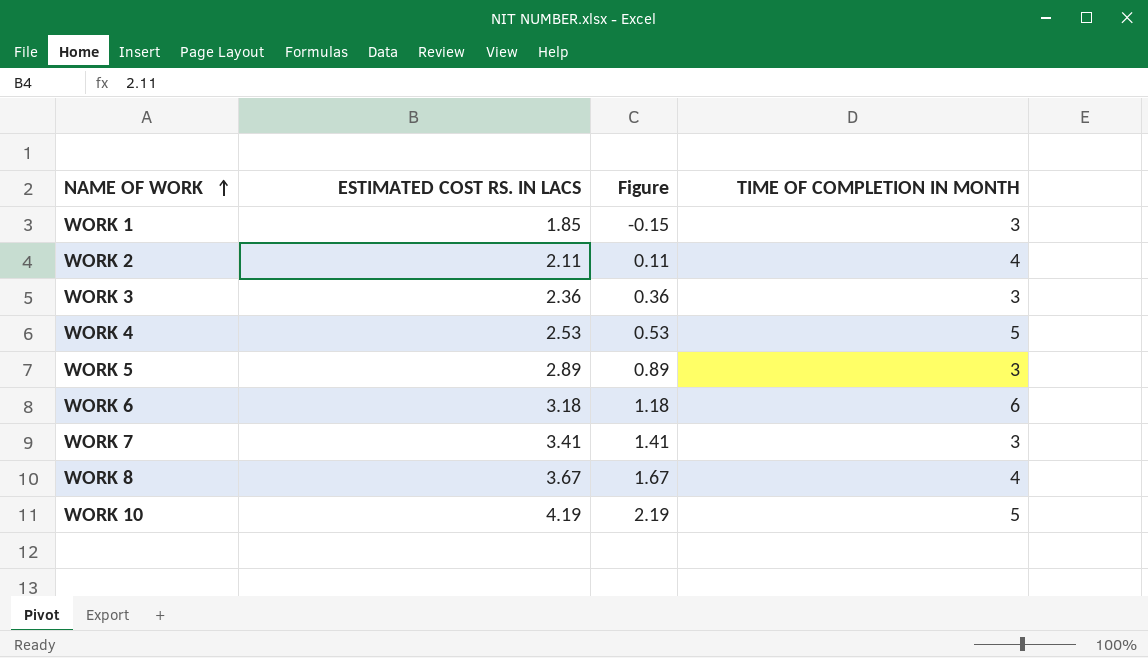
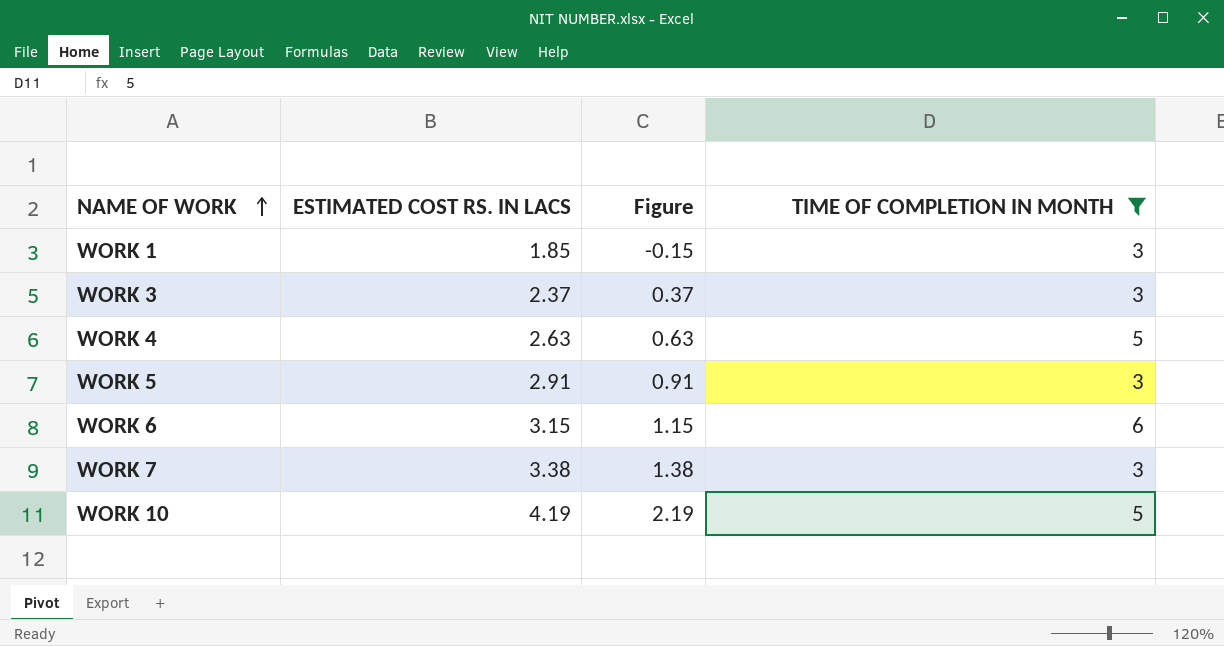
filter: none -> TIME OF COMPLETION IN MONTH != 4
WORK 3 | ESTIMATED COST RS. IN LACS: 2.36 -> 2.37
WORK 3 | Figure: 0.36 -> 0.37
WORK 4 | ESTIMATED COST RS. IN LACS: 2.53 -> 2.63
WORK 4 | Figure: 0.53 -> 0.63
WORK 5 | ESTIMATED COST RS. IN LACS: 2.89 -> 2.91
WORK 5 | Figure: 0.89 -> 0.91
WORK 6 | ESTIMATED COST RS. IN LACS: 3.18 -> 3.15
WORK 6 | Figure: 1.18 -> 1.15
WORK 7 | ESTIMATED COST RS. IN LACS: 3.41 -> 3.38
WORK 7 | Figure: 1.41 -> 1.38

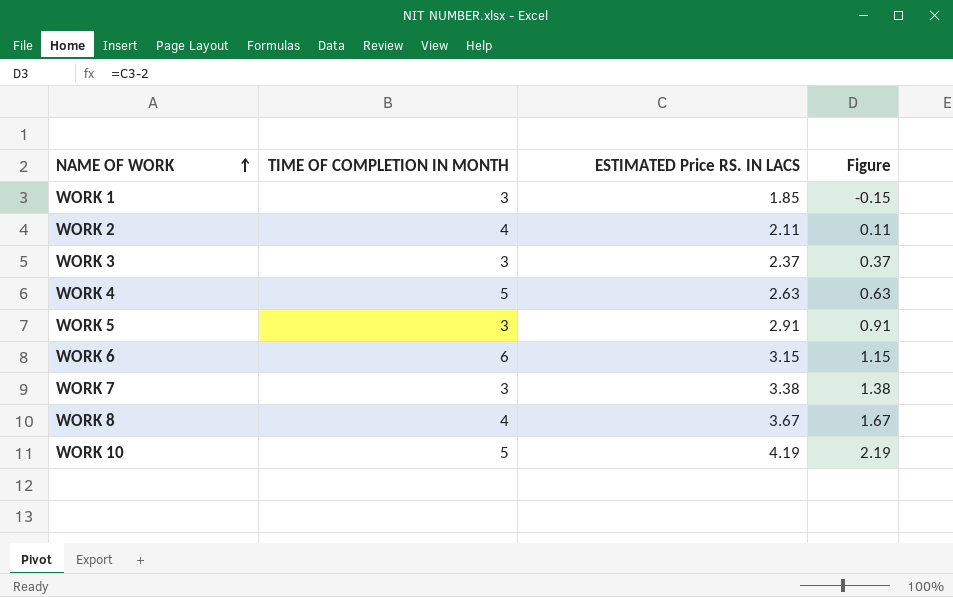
filter: TIME OF COMPLETION IN MONTH != 4 -> none
column TIME OF COMPLETION IN MONTH | position: 4 -> 2
column name: ESTIMATED COST RS. IN LACS -> ESTIMATED Price RS. IN LACS

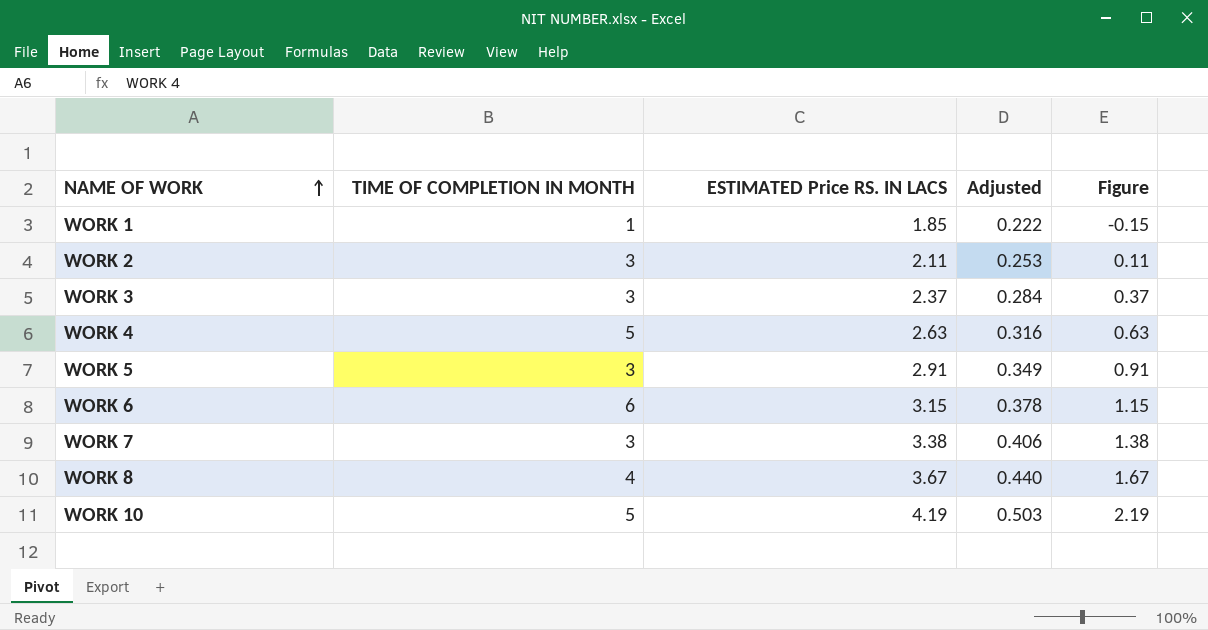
column Adjusted | formula: none -> [ESTIMATED Price RS. IN LACS] * 0.12
WORK 1 | TIME OF COMPLETION IN MONTH: 3 -> 1
WORK 2 | TIME OF COMPLETION IN MONTH: 4 -> 3

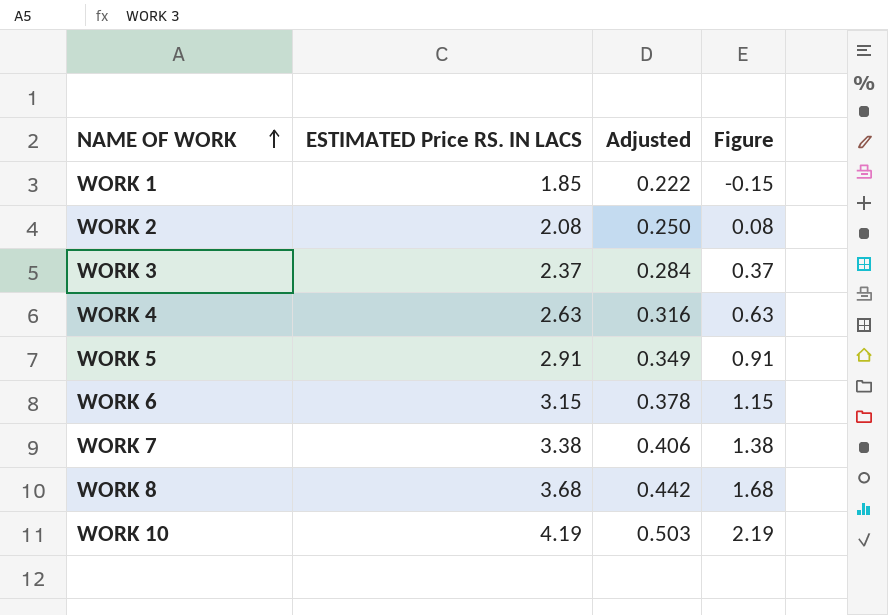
column TIME OF COMPLETION IN MONTH | position: 2 -> none
WORK 2 | ESTIMATED Price RS. IN LACS: 2.11 -> 2.08
WORK 2 | Adjusted: 0.253 -> 0.250
WORK 2 | Figure: 0.11 -> 0.08
WORK 8 | ESTIMATED Price RS. IN LACS: 3.67 -> 3.68
WORK 8 | Adjusted: 0.440 -> 0.442
WORK 8 | Figure: 1.67 -> 1.68

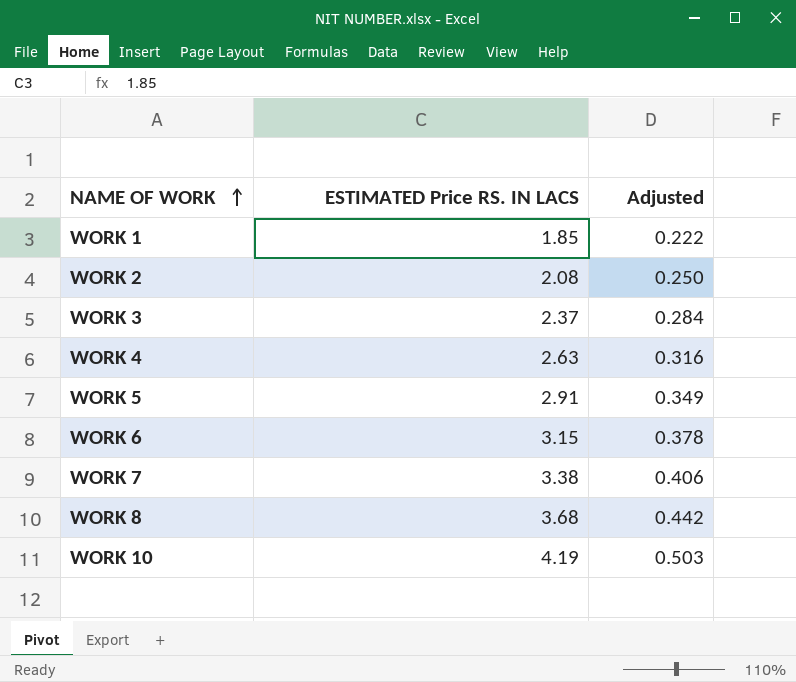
column Figure | formula: [ESTIMATED Price RS. IN LACS] - 2 -> none

